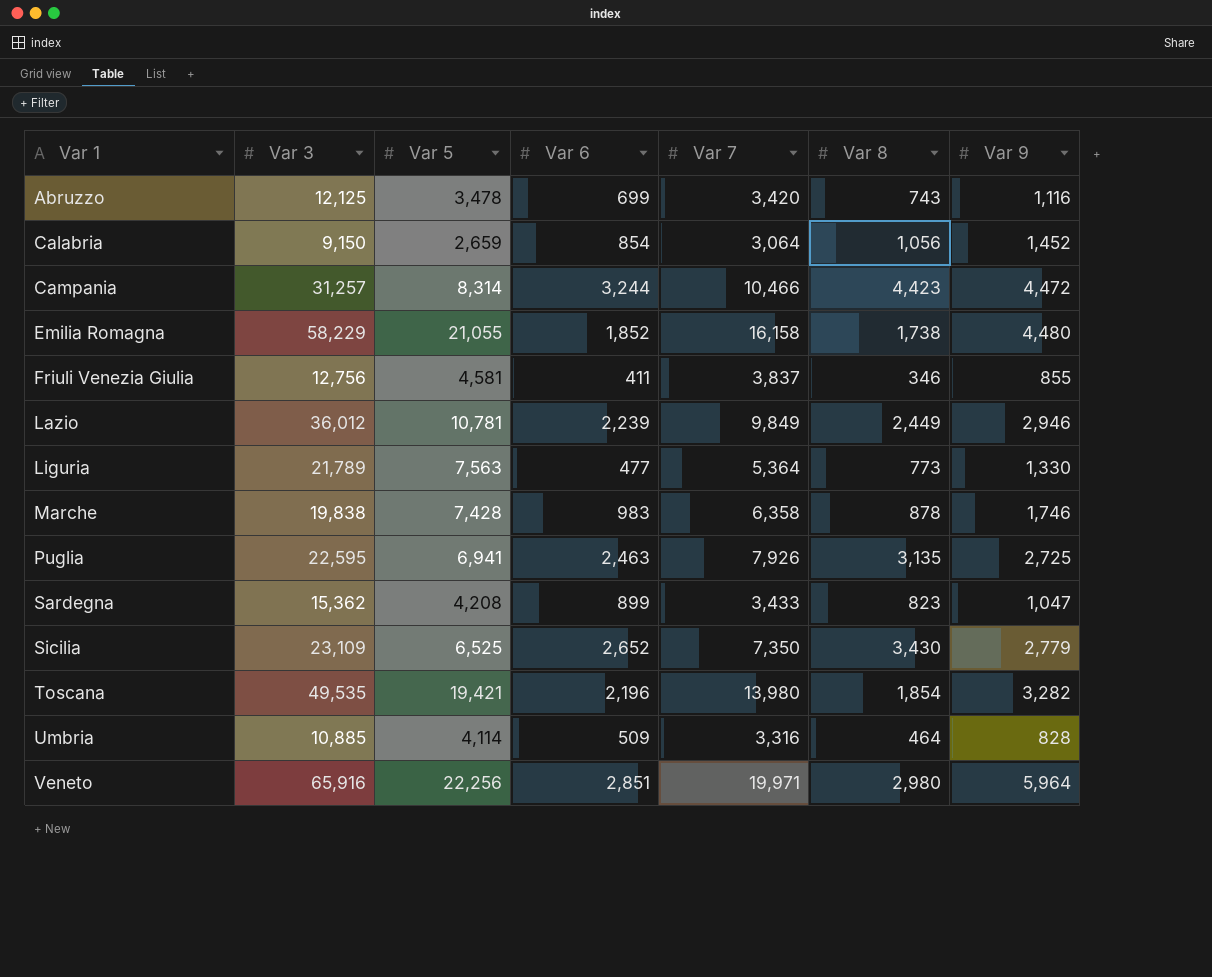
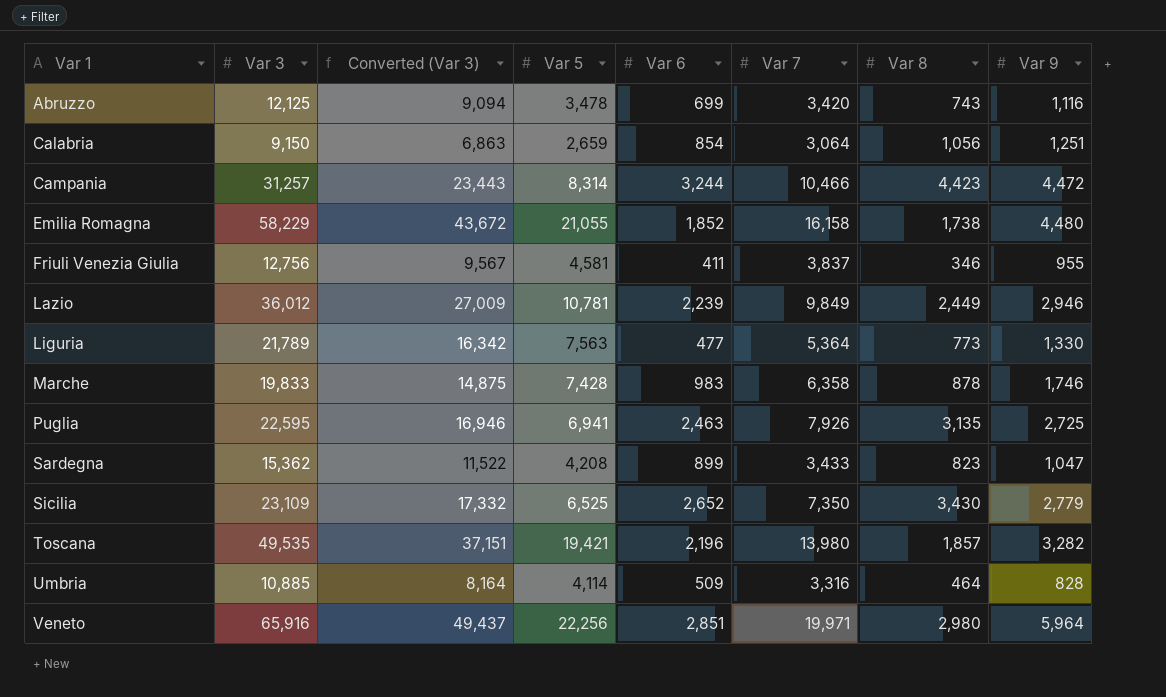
column Converted (Var 3) | formula: none -> [Var 3] * 0.75
Calabria | Var 9: 1,452 -> 1,251
Friuli Venezia Giulia | Var 9: 855 -> 955
Marche | Var 3: 19,838 -> 19,833
Toscana | Var 8: 1,854 -> 1,857

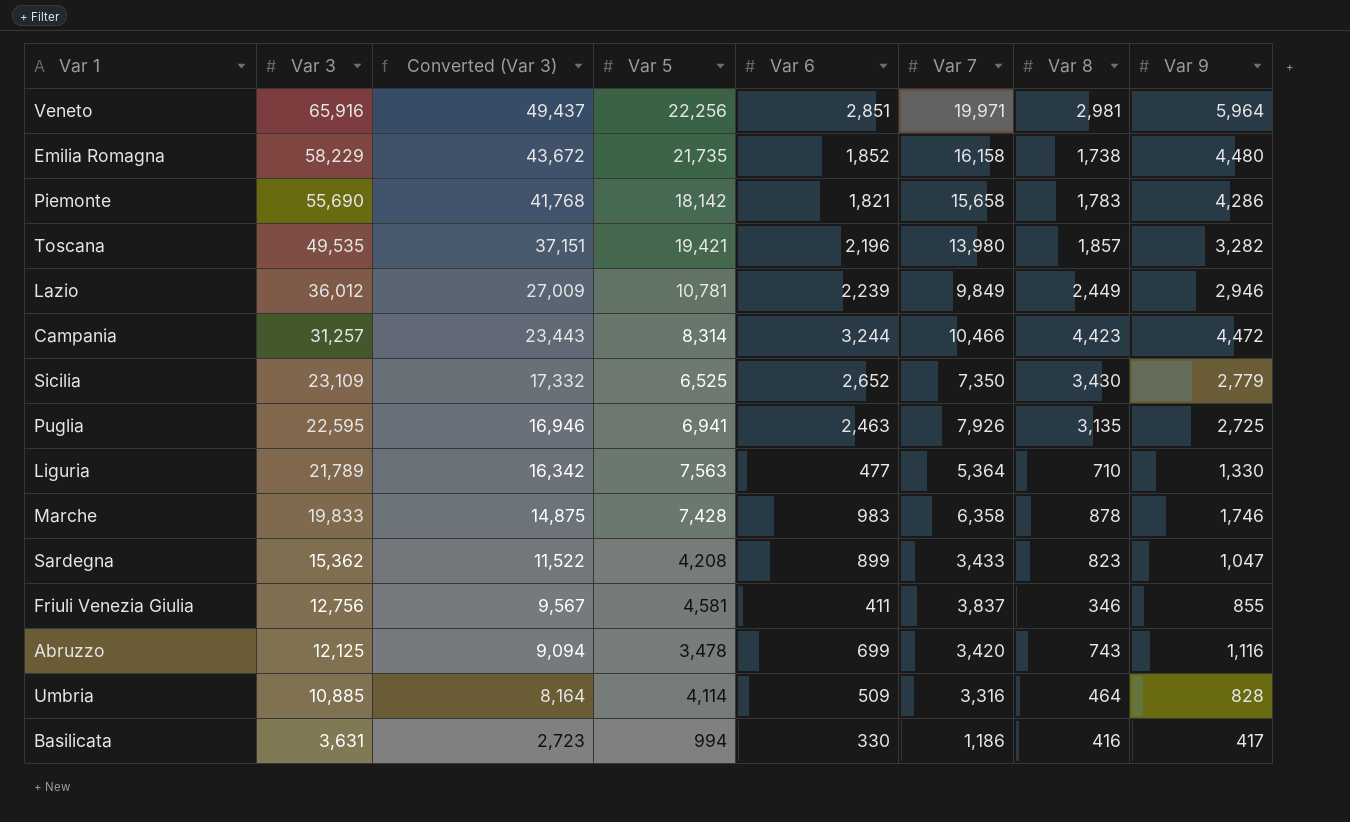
row order: Var 1 ascending -> Var 3 descending
row Calabria: 9,150 | 6,863 | 2,659 | 854 | 3,064 | 1,056 | 1,251 -> none
Veneto | Var 8: 2,980 -> 2,981
Emilia Romagna | Var 5: 21,055 -> 21,735
row Piemonte: none -> 55,690 | 41,768 | 18,142 | 1,821 | 15,658 | 1,783 | 4,286
Liguria | Var 8: 773 -> 710
Friuli Venezia Giulia | Var 9: 955 -> 855
row Basilicata: none -> 3,631 | 2,723 | 994 | 330 | 1,186 | 416 | 417

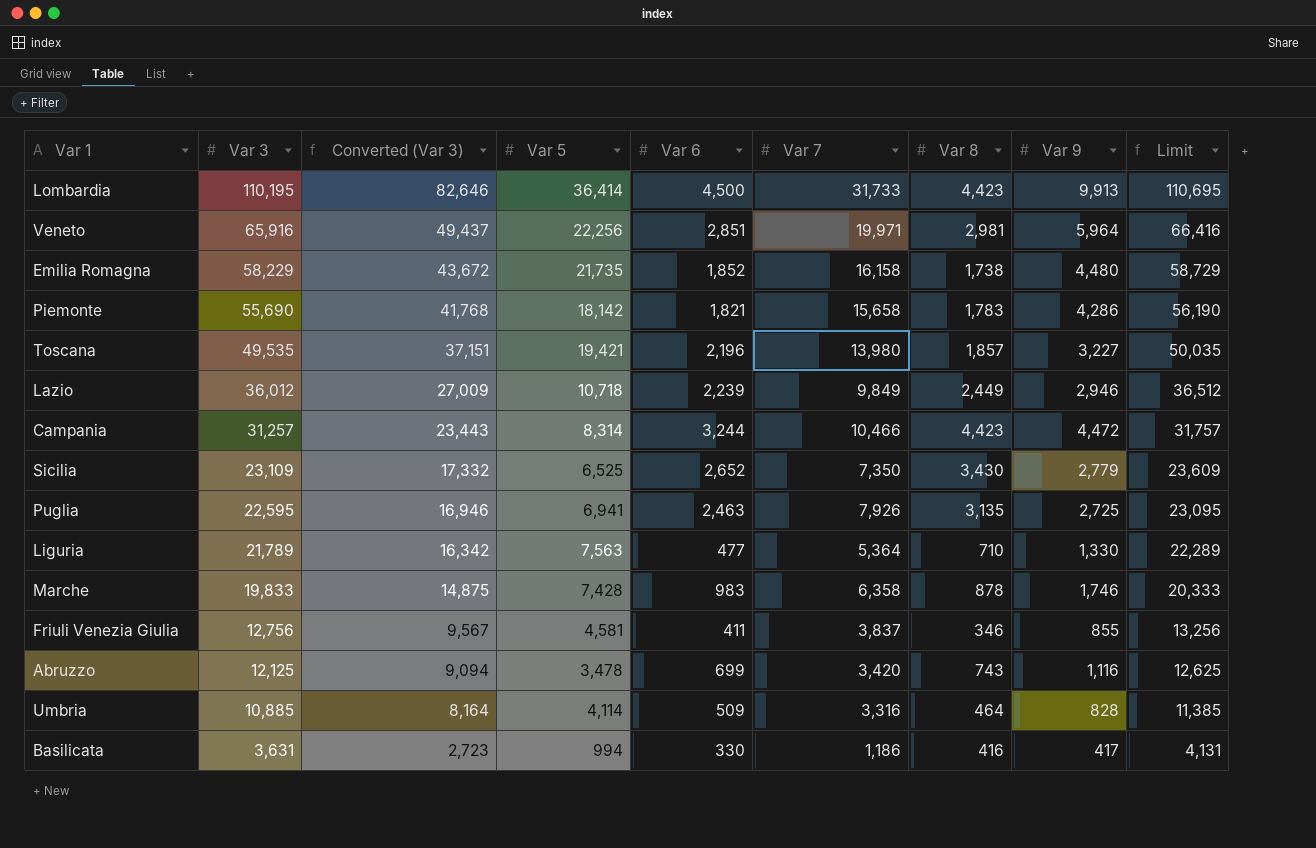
column Limit | formula: none -> [Var 3] + 500
row Sardegna: 15,362 | 11,522 | 4,208 | 899 | 3,433 | 823 | 1,047 -> none
row Lombardia: none -> 110,195 | 82,646 | 36,414 | 4,500 | 31,733 | 4,423 | 9,913 | 110,695
Toscana | Var 9: 3,282 -> 3,227
Lazio | Var 5: 10,781 -> 10,718

